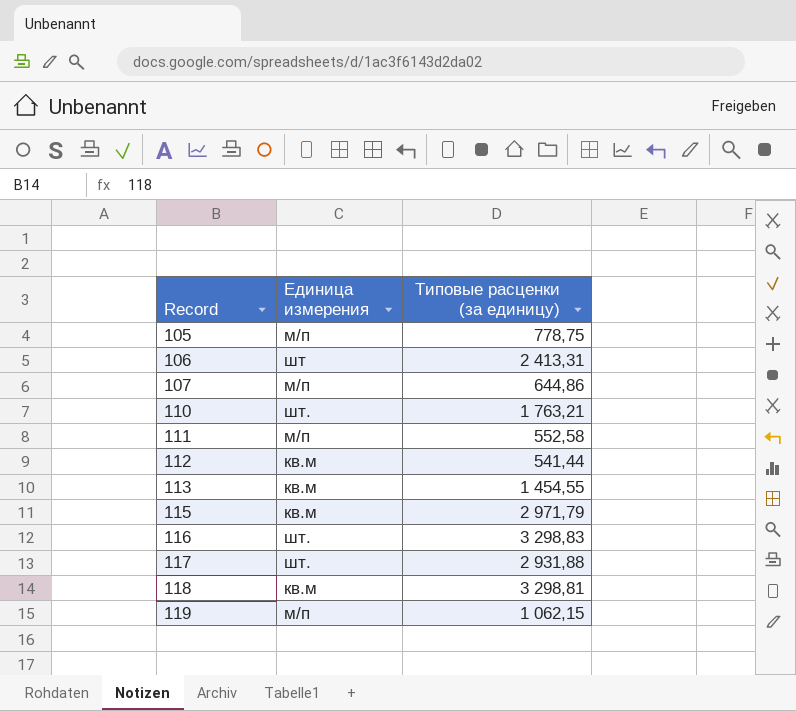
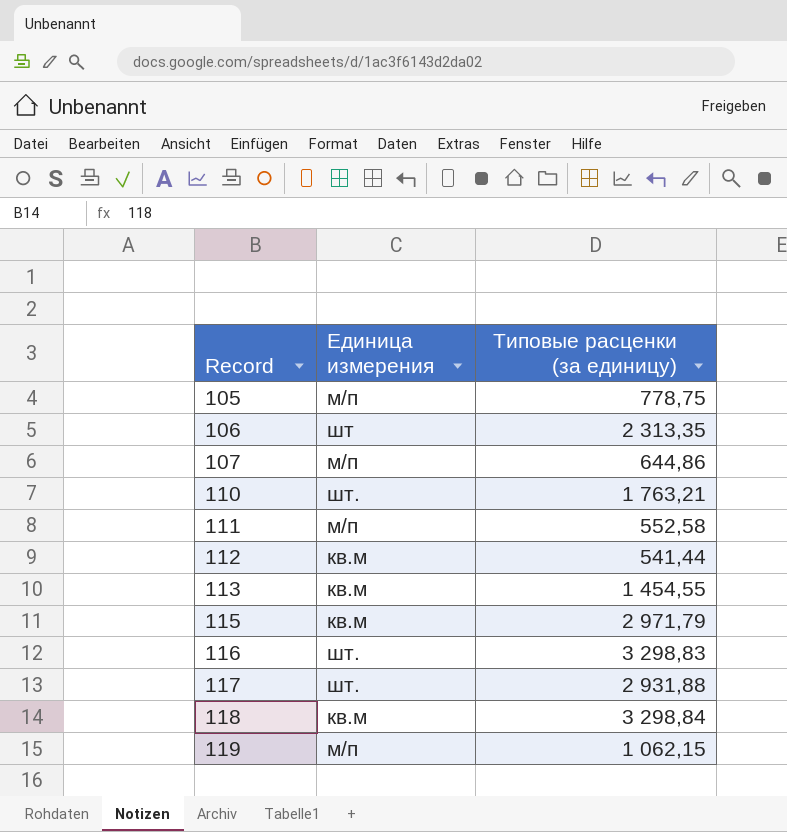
106 | Типовые расценки (за единицу): 2 413,31 -> 2 313,35
118 | Типовые расценки (за единицу): 3 298,81 -> 3 298,84

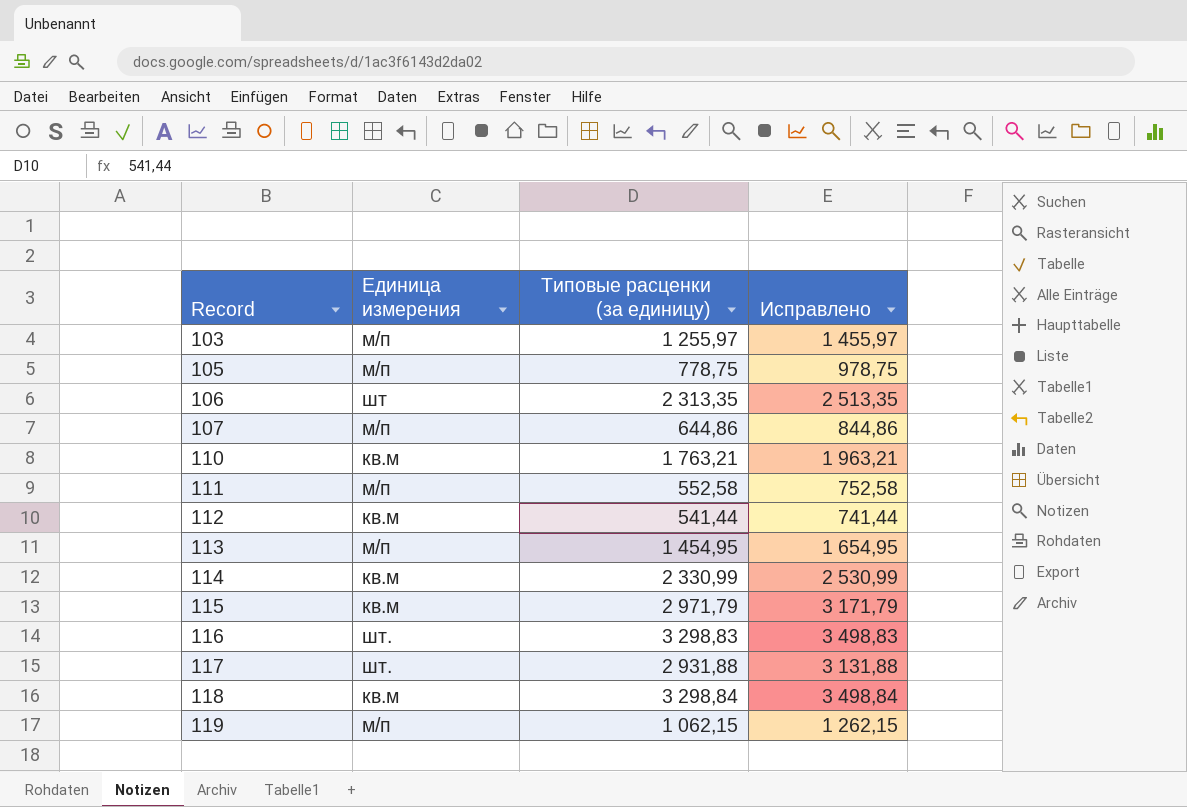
column Исправлено | formula: none -> [Типовые расценки (за единицу)] + 200
row 103: none -> м/п | 1 255,97 | 1 455,97
110 | Единица измерения: шт. -> кв.м
113 | Единица измерения: кв.м -> м/п
113 | Типовые расценки (за единицу): 1 454,55 -> 1 454,95
row 114: none -> кв.м | 2 330,99 | 2 530,99

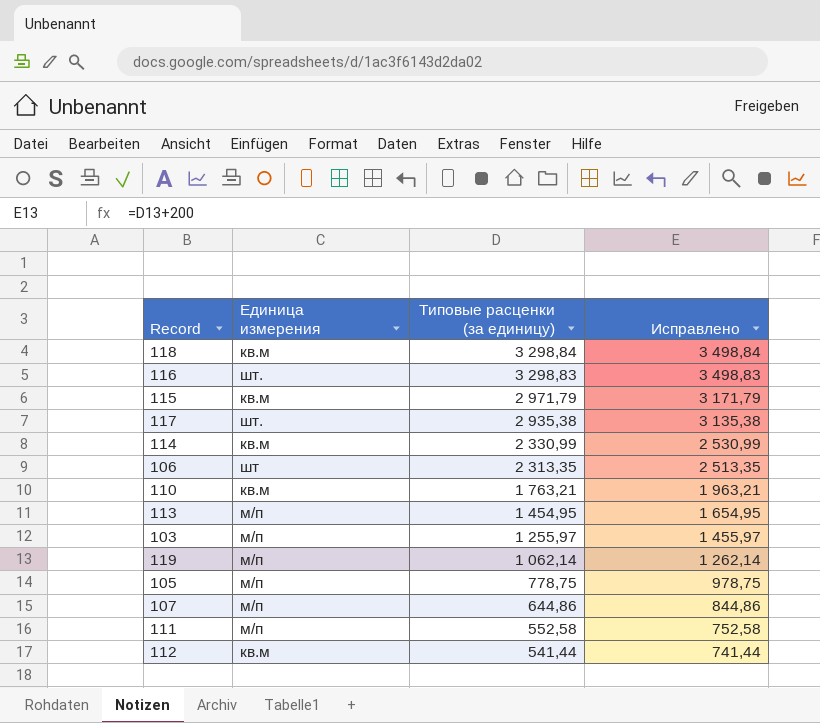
row order: Record ascending -> Типовые расценки (за единицу) descending
117 | Типовые расценки (за единицу): 2 931,88 -> 2 935,38
117 | Исправлено: 3 131,88 -> 3 135,38
119 | Типовые расценки (за единицу): 1 062,15 -> 1 062,14
119 | Исправлено: 1 262,15 -> 1 262,14

